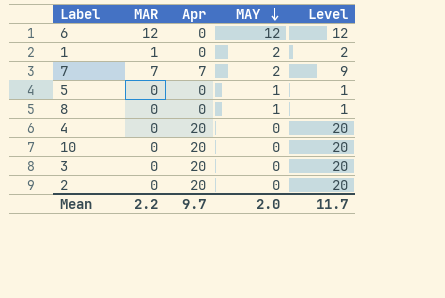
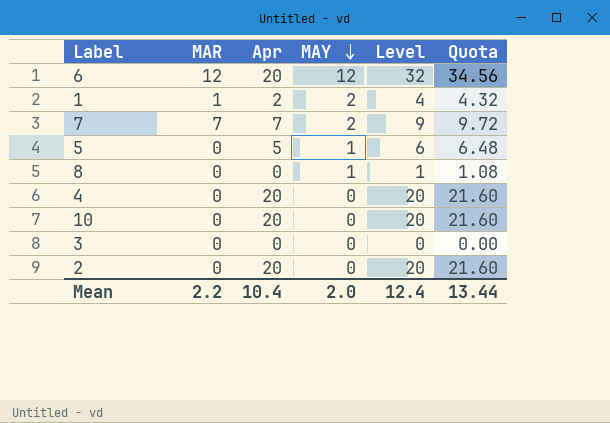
column Quota | formula: none -> [Level] * 1.08
6 | Apr: 0 -> 20
6 | Level: 12 -> 32
1 | Apr: 0 -> 2
1 | Level: 2 -> 4
5 | Apr: 0 -> 5
5 | Level: 1 -> 6
3 | Apr: 20 -> 0
3 | Level: 20 -> 0
Mean | Apr: 9.7 -> 10.4
Mean | Level: 11.7 -> 12.4

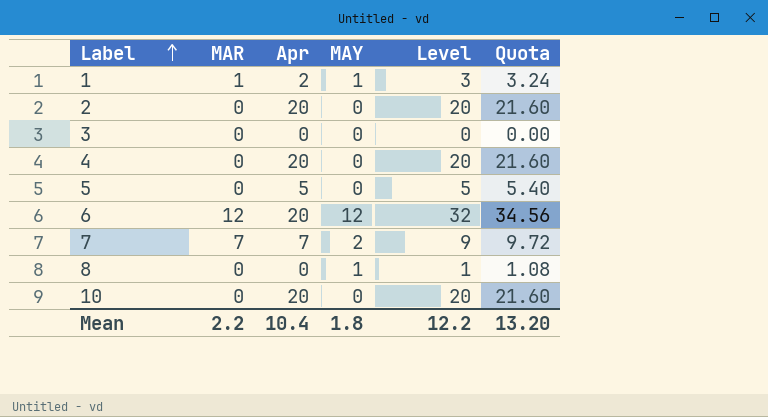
row order: MAY descending -> Label ascending
1 | MAY: 2 -> 1
1 | Level: 4 -> 3
1 | Quota: 4.32 -> 3.24
5 | MAY: 1 -> 0
5 | Level: 6 -> 5
5 | Quota: 6.48 -> 5.40
Mean | MAY: 2.0 -> 1.8
Mean | Level: 12.4 -> 12.2
Mean | Quota: 13.44 -> 13.20

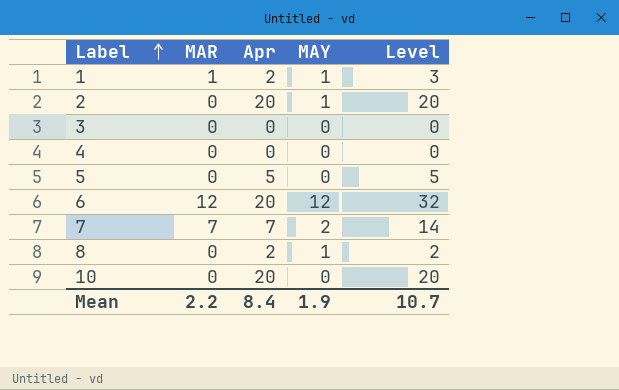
column Quota | formula: [Level] * 1.08 -> none
column Level | formula: [Apr] + [MAY] -> [MAR] + [Apr]
2 | MAY: 0 -> 1
4 | Apr: 20 -> 0
8 | Apr: 0 -> 2
Mean | Apr: 10.4 -> 8.4
Mean | MAY: 1.8 -> 1.9
Mean | Level: 12.2 -> 10.7

